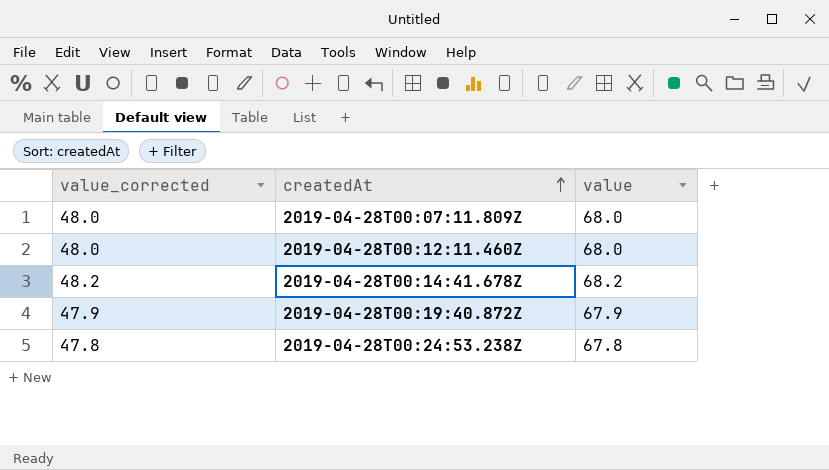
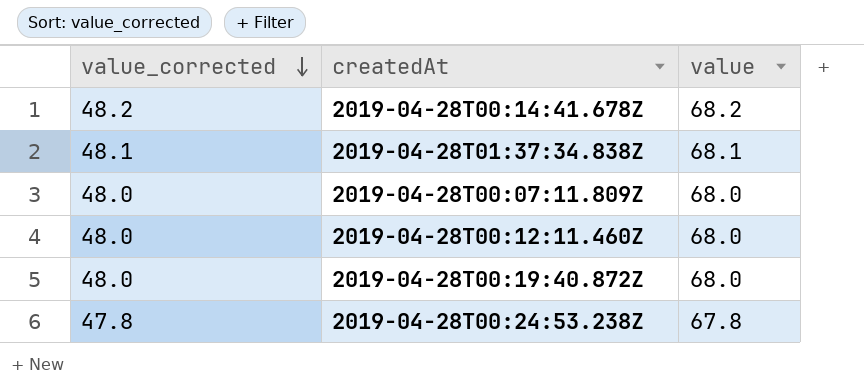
row order: createdAt ascending -> value_corrected descending
row 2019-04-28T01:37:34.838Z: none -> 48.1 | 68.1
2019-04-28T00:19:40.872Z | value_corrected: 47.9 -> 48.0
2019-04-28T00:19:40.872Z | value: 67.9 -> 68.0

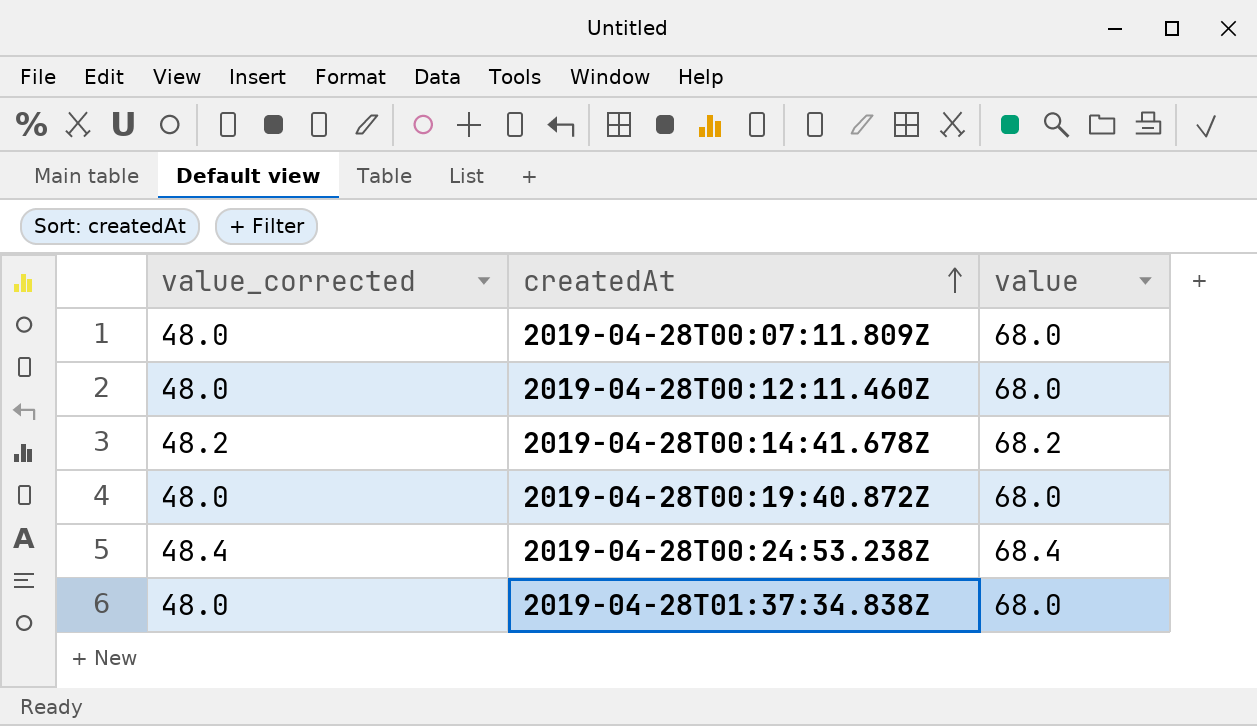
row order: value_corrected descending -> createdAt ascending
2019-04-28T00:24:53.238Z | value_corrected: 47.8 -> 48.4
2019-04-28T00:24:53.238Z | value: 67.8 -> 68.4
2019-04-28T01:37:34.838Z | value_corrected: 48.1 -> 48.0
2019-04-28T01:37:34.838Z | value: 68.1 -> 68.0

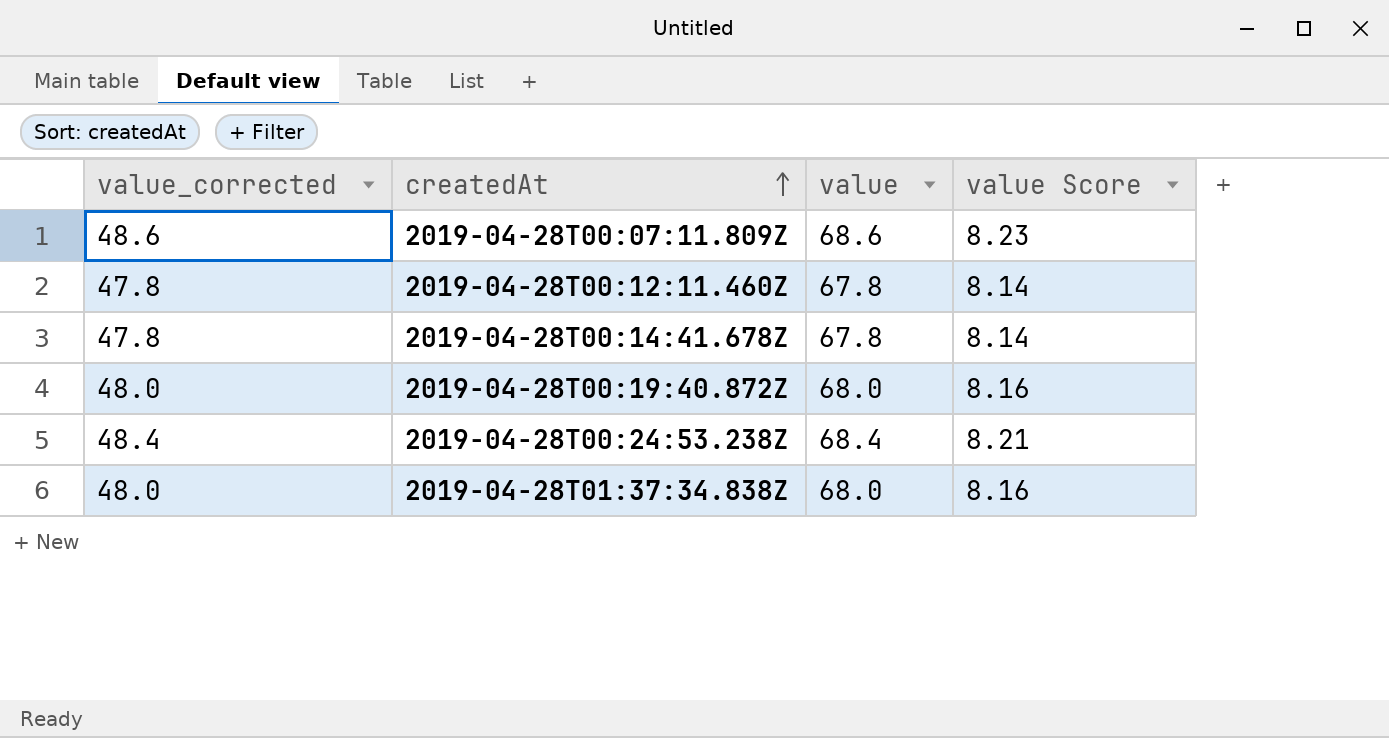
column value Score | formula: none -> [value] * 0.12
2019-04-28T00:07:11.809Z | value_corrected: 48.0 -> 48.6
2019-04-28T00:07:11.809Z | value: 68.0 -> 68.6
2019-04-28T00:12:11.460Z | value_corrected: 48.0 -> 47.8
2019-04-28T00:12:11.460Z | value: 68.0 -> 67.8
2019-04-28T00:14:41.678Z | value_corrected: 48.2 -> 47.8
2019-04-28T00:14:41.678Z | value: 68.2 -> 67.8

